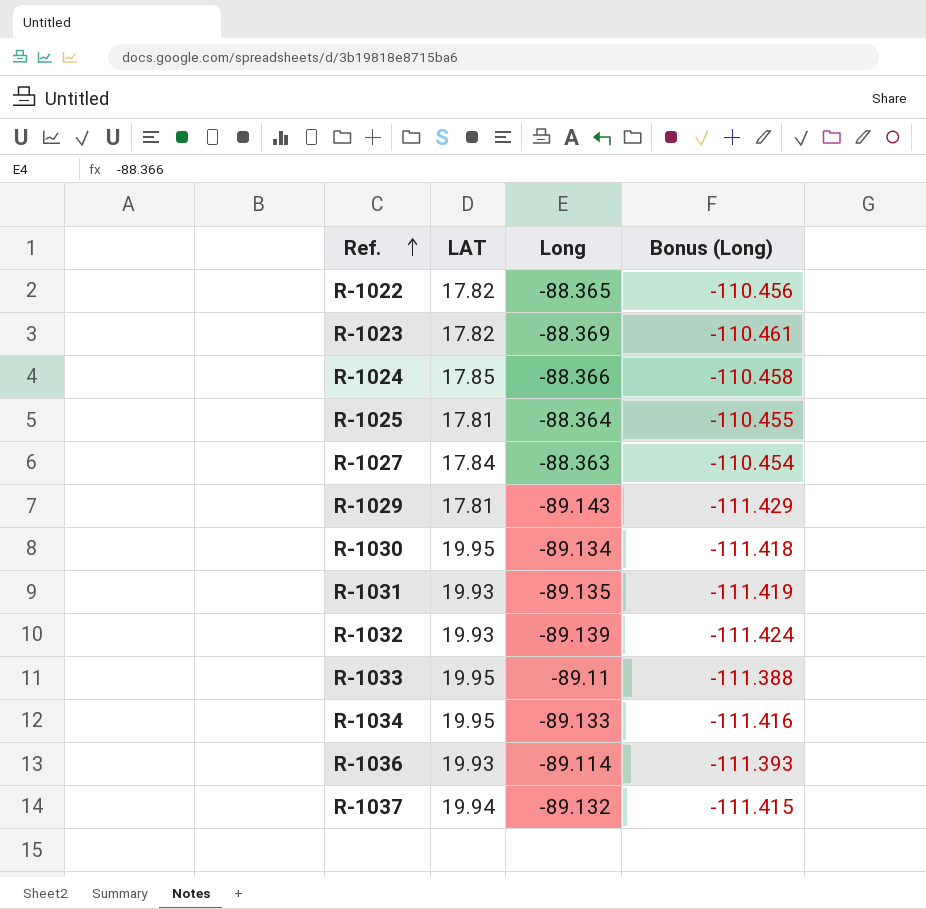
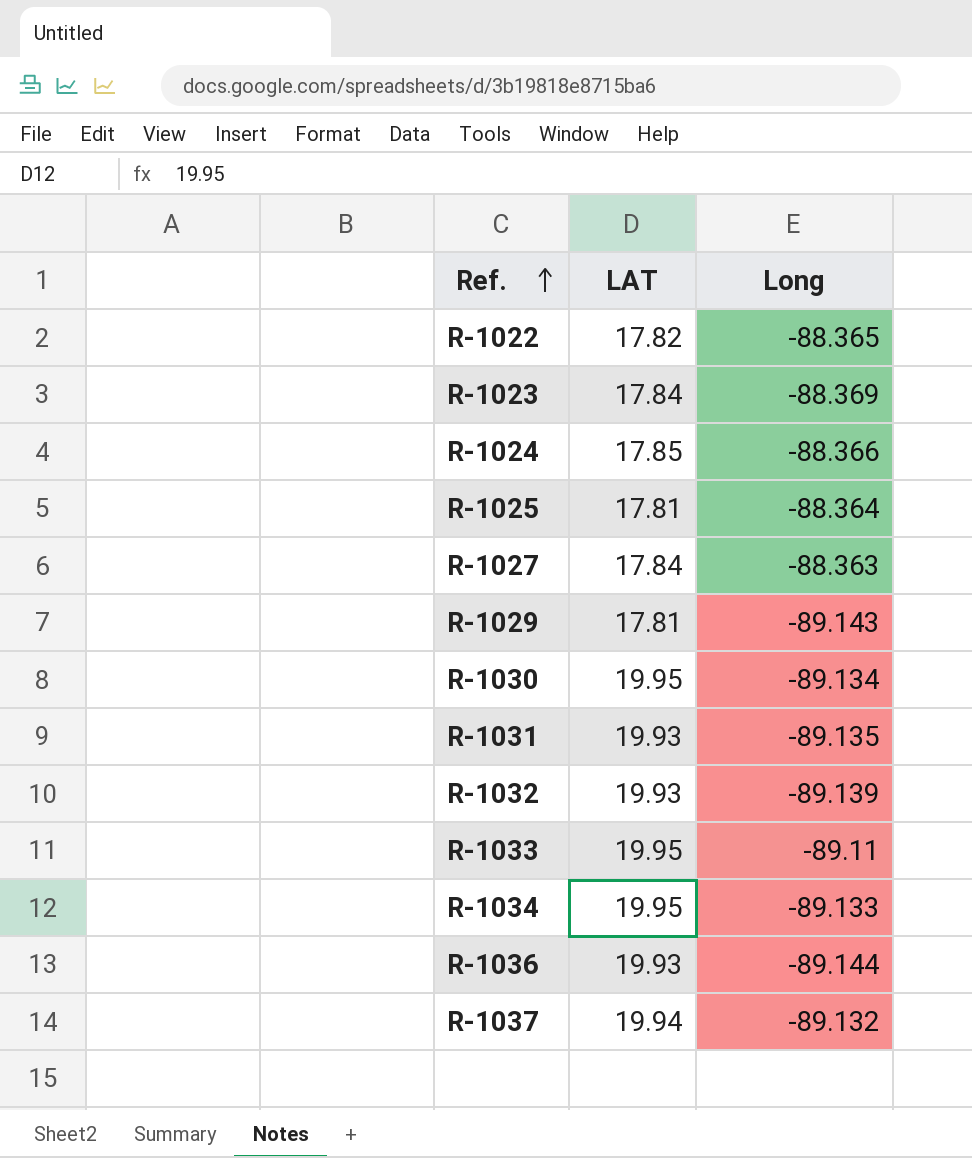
column Bonus (Long) | formula: [Long] * 1.25 -> none
R-1023 | LAT: 17.82 -> 17.84
R-1036 | Long: -89.114 -> -89.144

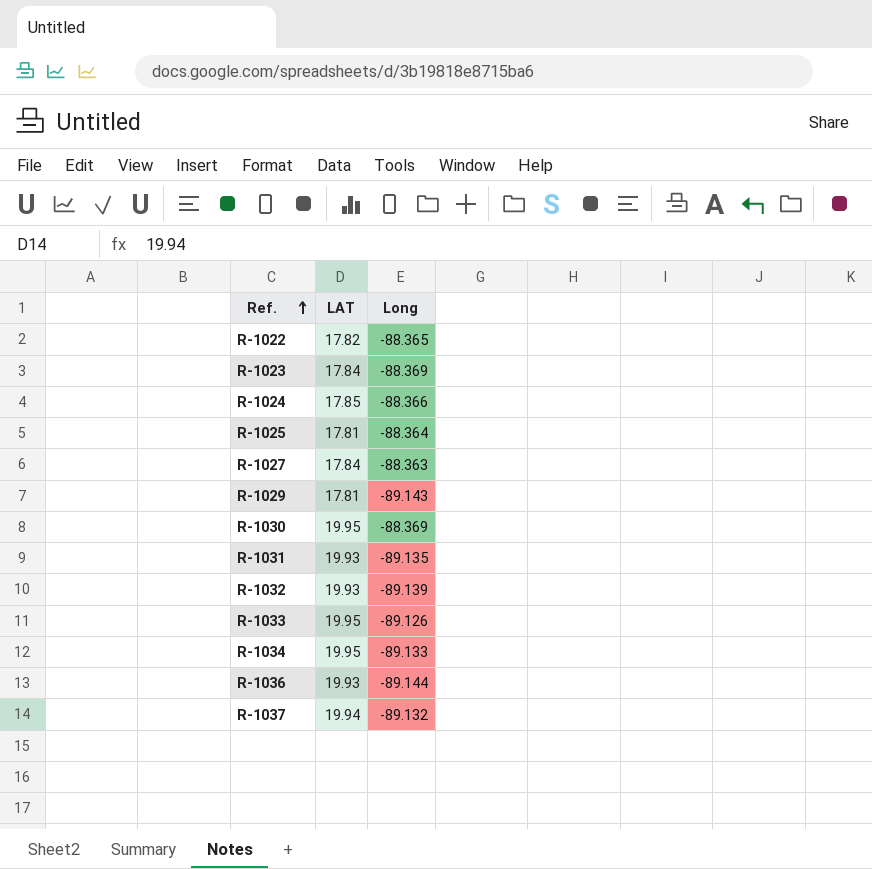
R-1030 | Long: -89.134 -> -88.369
R-1033 | Long: -89.11 -> -89.126

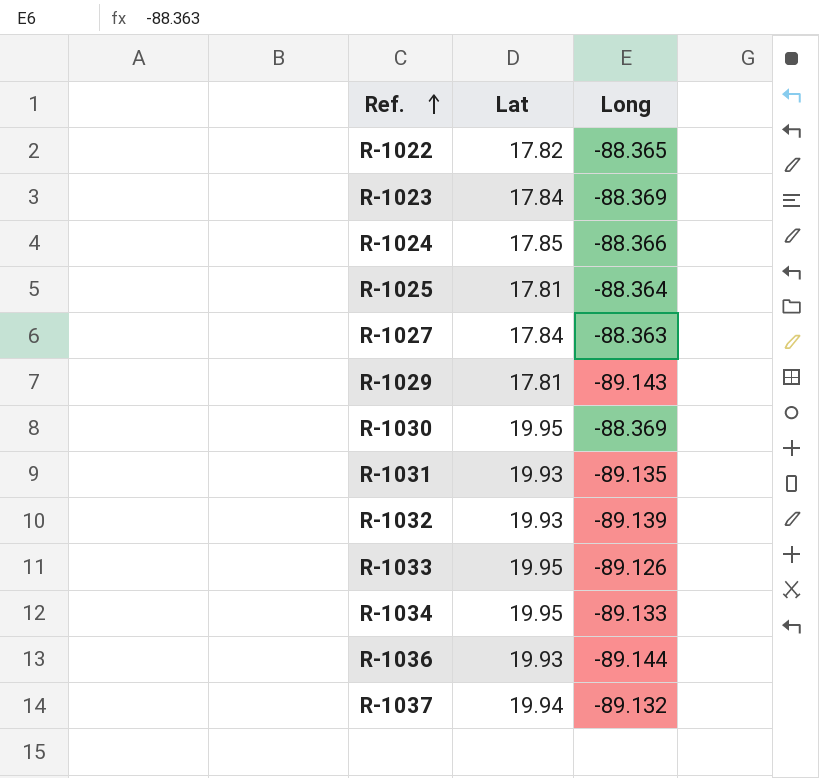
column name: LAT -> Lat

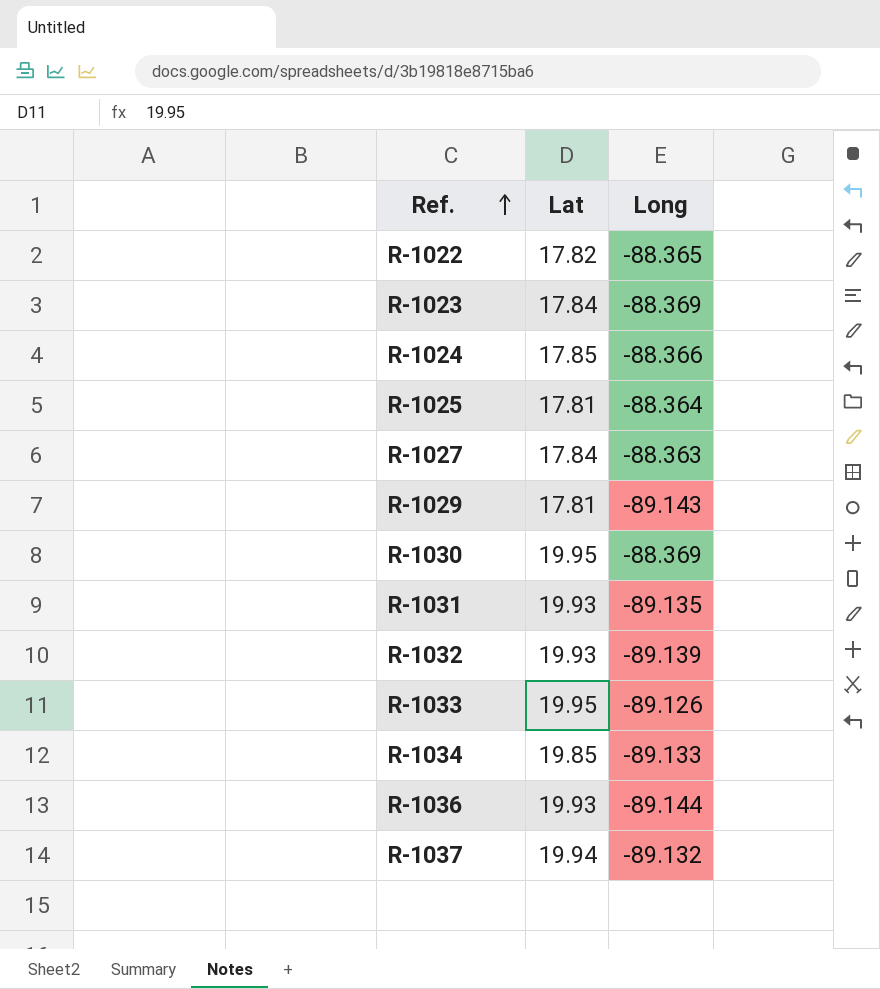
R-1034 | Lat: 19.95 -> 19.85

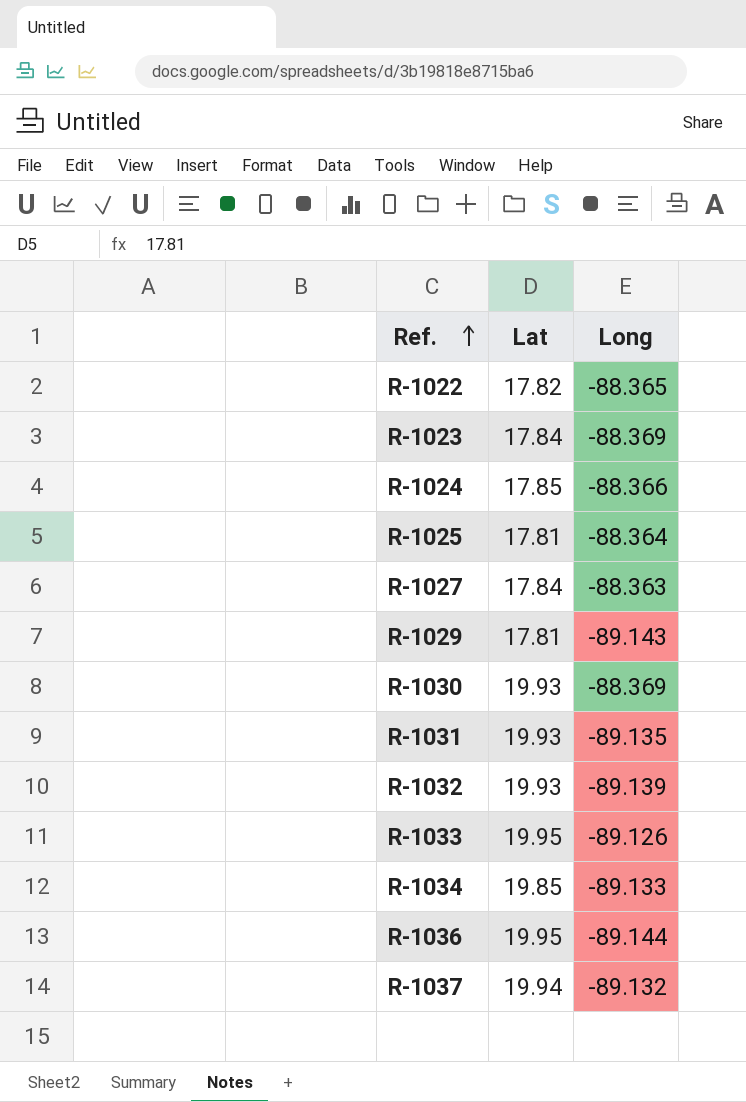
R-1030 | Lat: 19.95 -> 19.93
R-1036 | Lat: 19.93 -> 19.95

